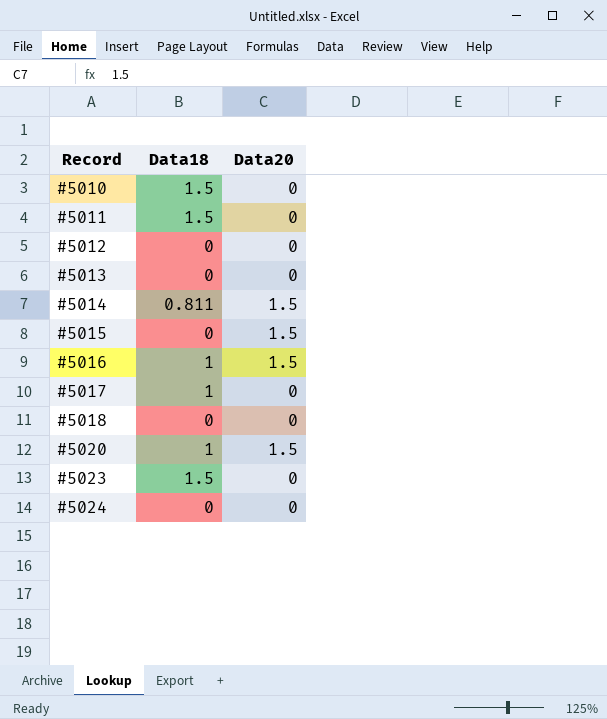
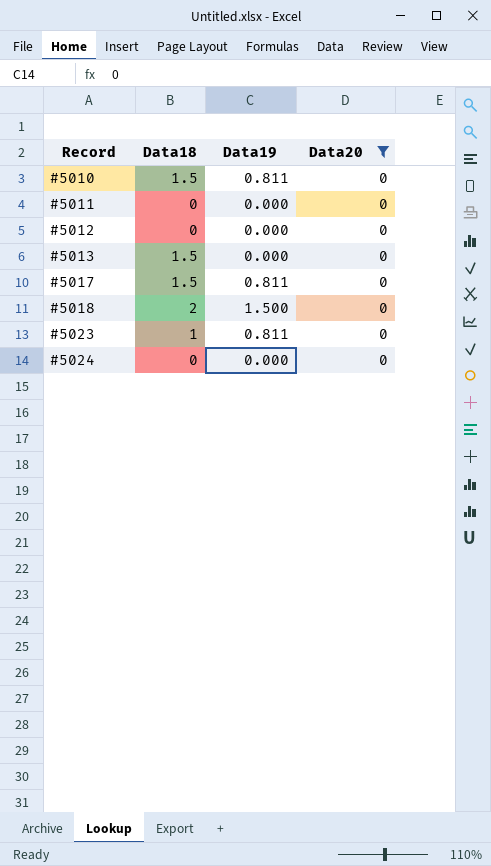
filter: none -> Data20 = 0
column Data19 | position: none -> 3
#5011 | Data18: 1.5 -> 0
#5013 | Data18: 0 -> 1.5
#5017 | Data18: 1 -> 1.5
#5018 | Data18: 0 -> 2
#5023 | Data18: 1.5 -> 1

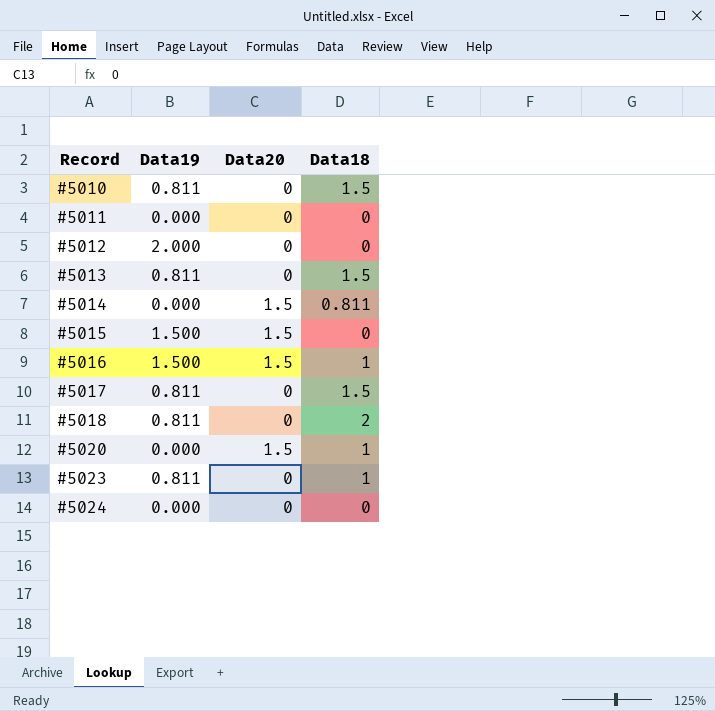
filter: Data20 = 0 -> none
column Data18 | position: 2 -> 4
#5012 | Data19: 0.000 -> 2.000
#5013 | Data19: 0.000 -> 0.811
#5018 | Data19: 1.500 -> 0.811

